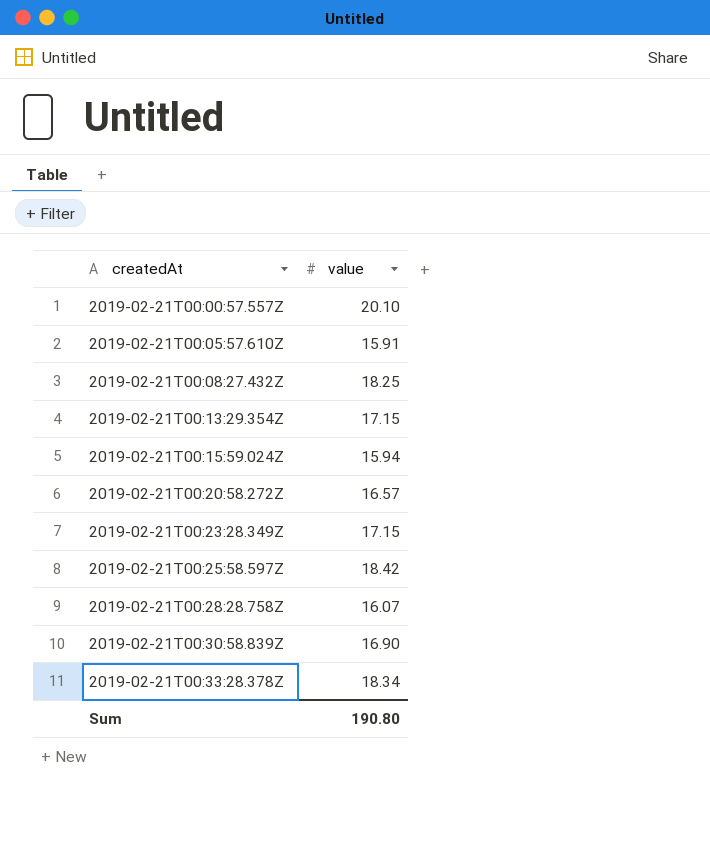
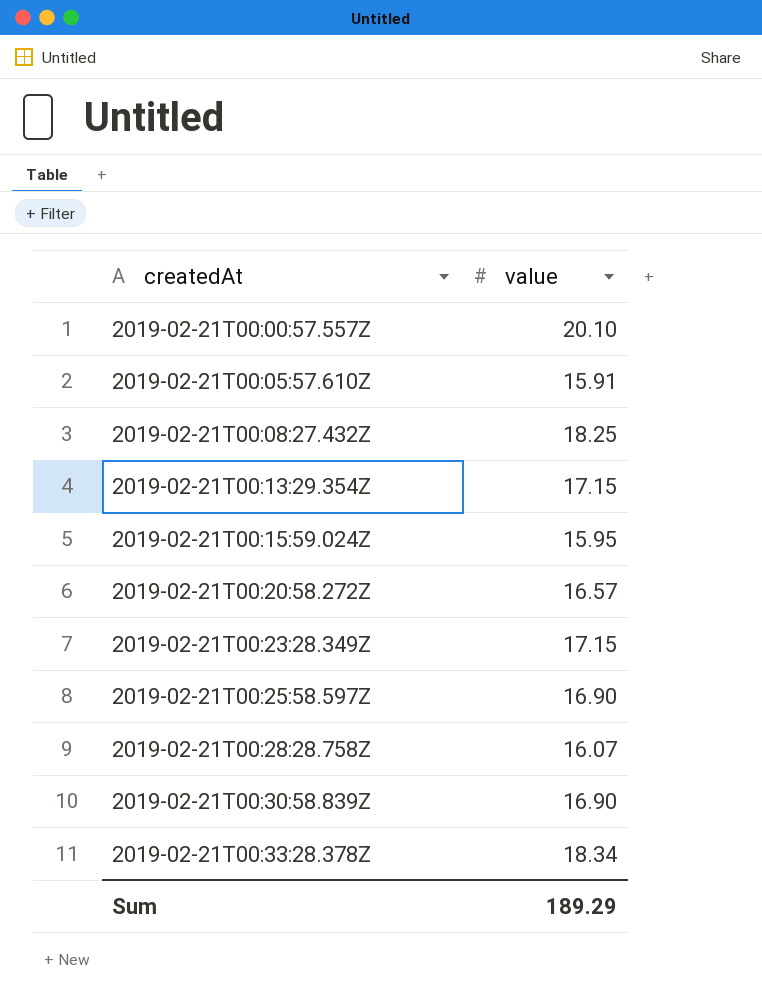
2019-02-21T00:15:59.024Z | value: 15.94 -> 15.95
2019-02-21T00:25:58.597Z | value: 18.42 -> 16.90
Sum | value: 190.80 -> 189.29

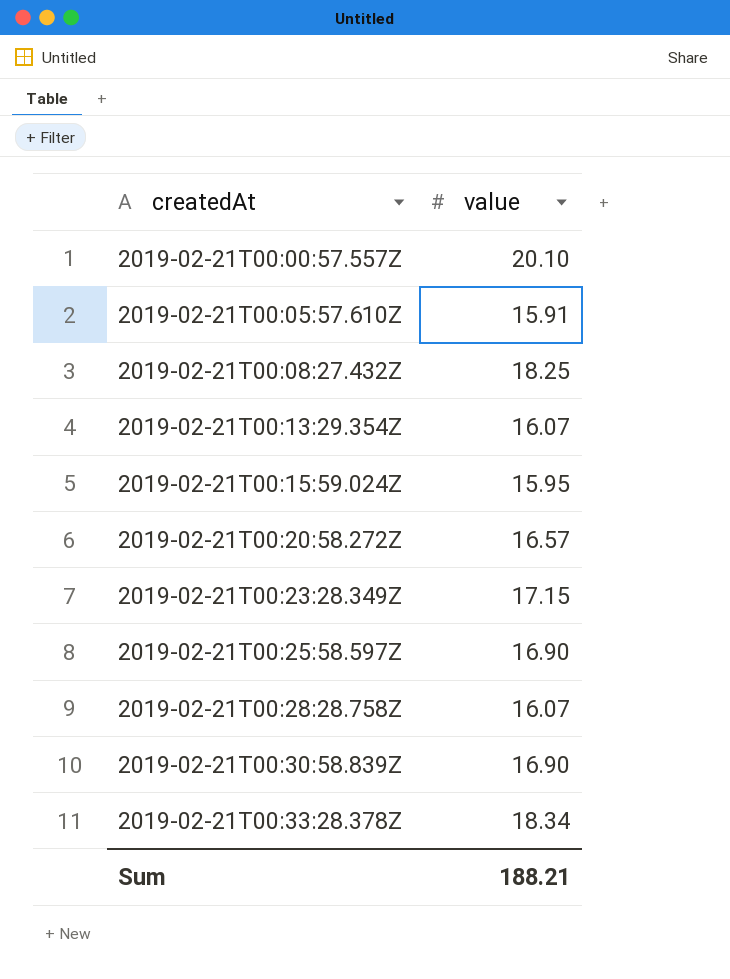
2019-02-21T00:13:29.354Z | value: 17.15 -> 16.07
Sum | value: 189.29 -> 188.21

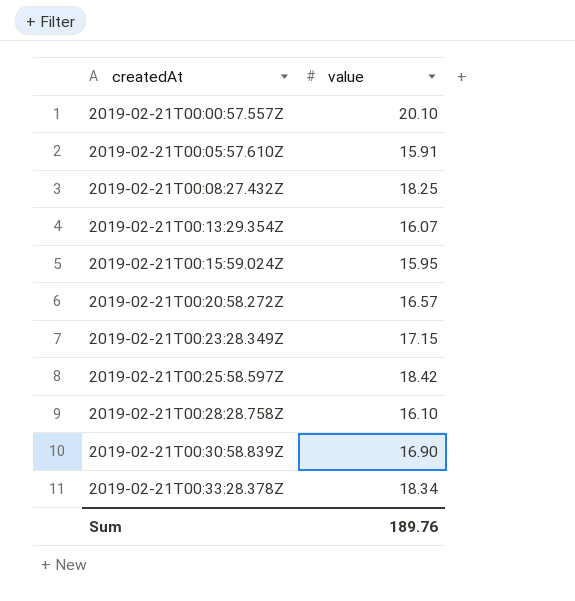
2019-02-21T00:25:58.597Z | value: 16.90 -> 18.42
2019-02-21T00:28:28.758Z | value: 16.07 -> 16.10
Sum | value: 188.21 -> 189.76

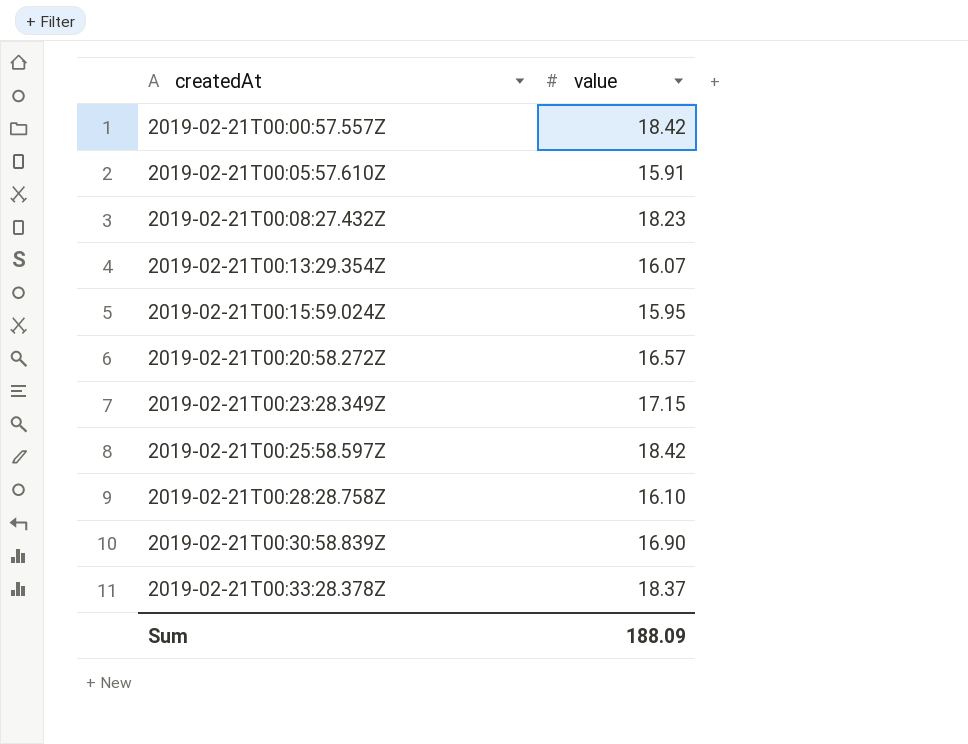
2019-02-21T00:00:57.557Z | value: 20.10 -> 18.42
2019-02-21T00:08:27.432Z | value: 18.25 -> 18.23
2019-02-21T00:33:28.378Z | value: 18.34 -> 18.37
Sum | value: 189.76 -> 188.09

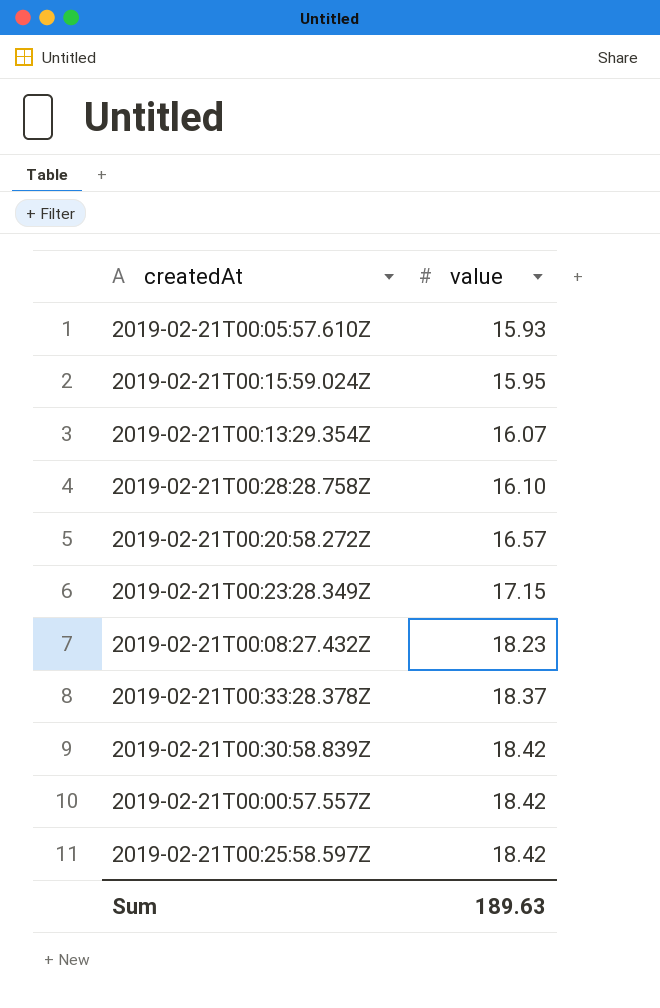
row order: createdAt ascending -> value ascending
2019-02-21T00:05:57.610Z | value: 15.91 -> 15.93
2019-02-21T00:30:58.839Z | value: 16.90 -> 18.42
Sum | value: 188.09 -> 189.63

